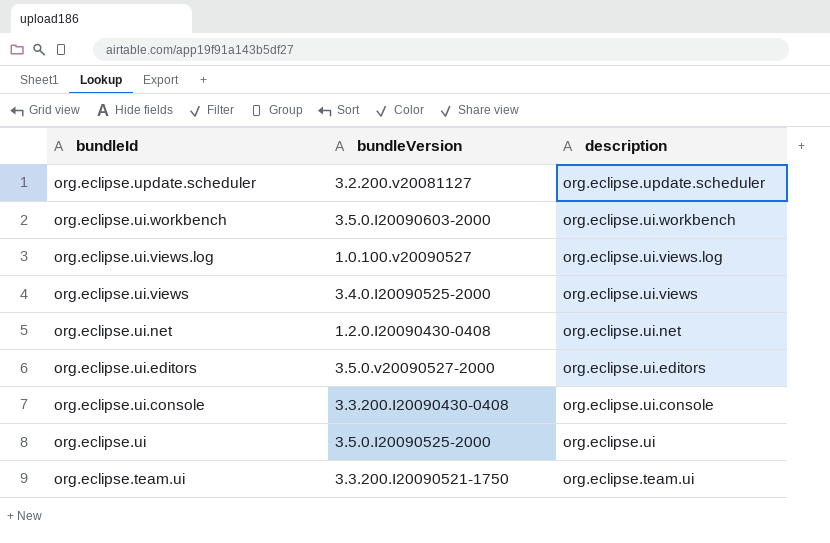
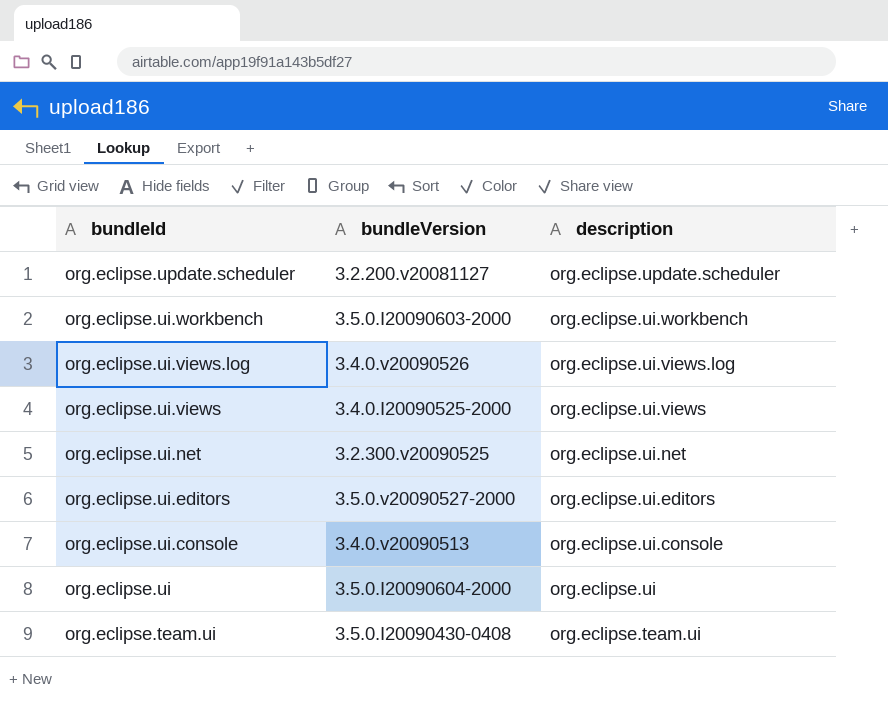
org.eclipse.ui.views.log | bundleVersion: 1.0.100.v20090527 -> 3.4.0.v20090526
org.eclipse.ui.net | bundleVersion: 1.2.0.I20090430-0408 -> 3.2.300.v20090525
org.eclipse.ui.console | bundleVersion: 3.3.200.I20090430-0408 -> 3.4.0.v20090513
org.eclipse.ui | bundleVersion: 3.5.0.I20090525-2000 -> 3.5.0.I20090604-2000
org.eclipse.team.ui | bundleVersion: 3.3.200.I20090521-1750 -> 3.5.0.I20090430-0408

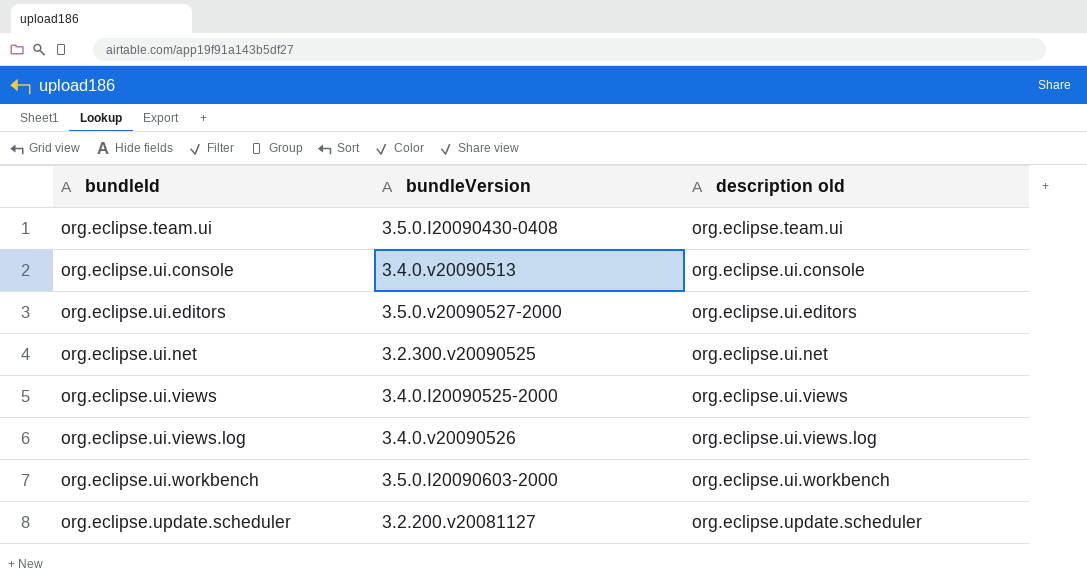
row order: bundleId descending -> bundleId ascending
column name: description -> description old
row org.eclipse.ui: 3.5.0.I20090604-2000 | org.eclipse.ui -> none

